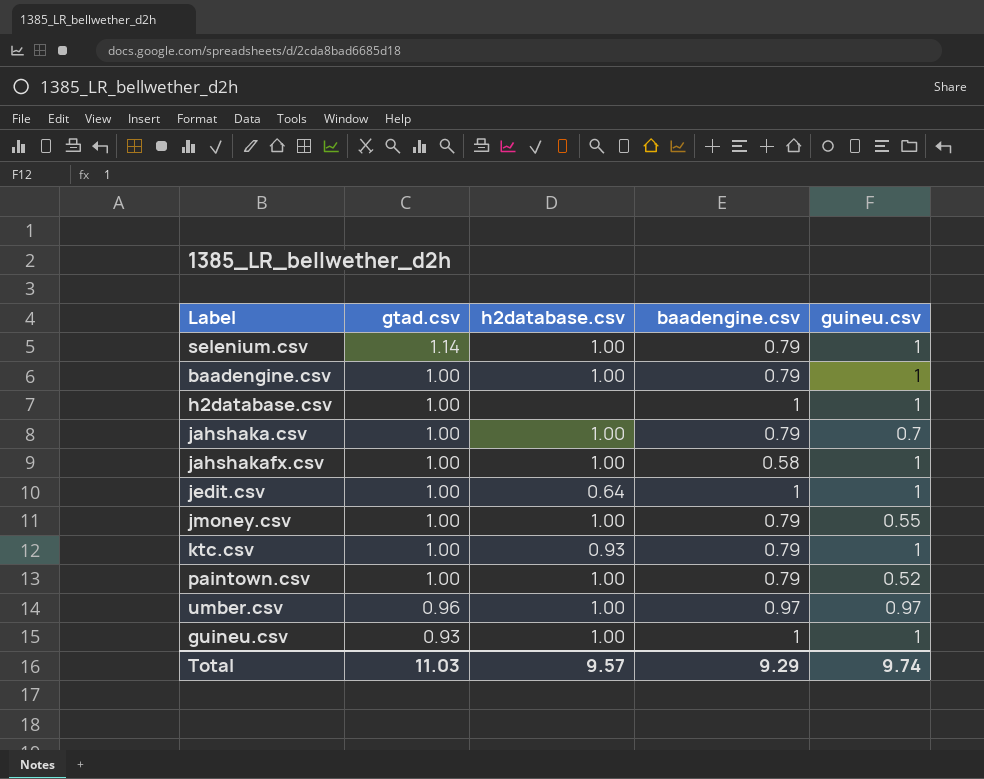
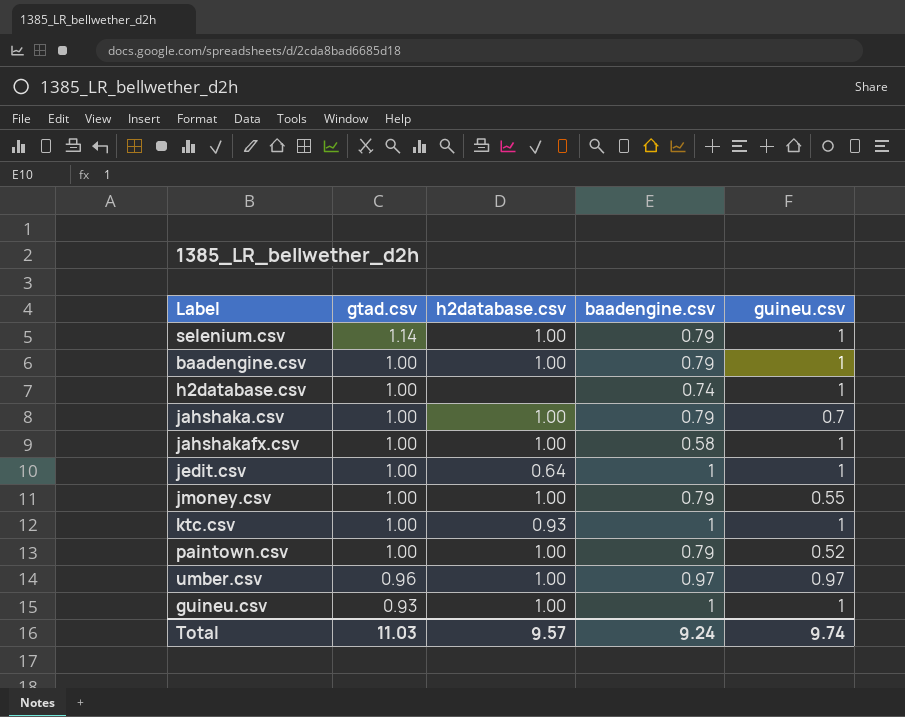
h2database.csv | baadengine.csv: 1 -> 0.74
ktc.csv | baadengine.csv: 0.79 -> 1
Total | baadengine.csv: 9.29 -> 9.24

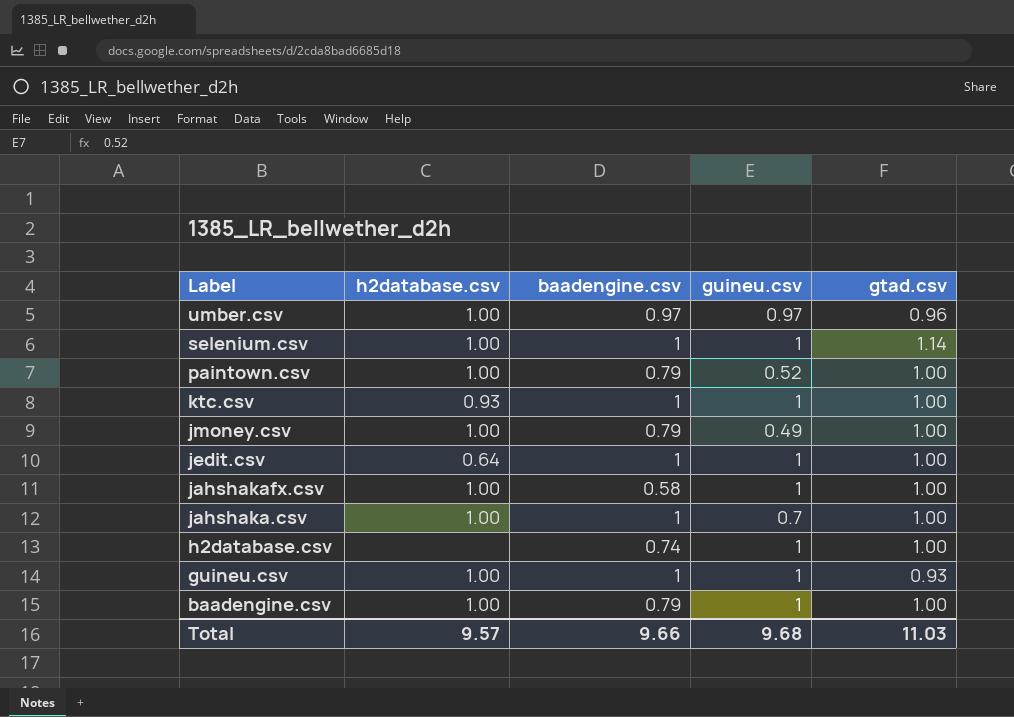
row order: gtad.csv descending -> Label descending
column gtad.csv | position: 2 -> 5
selenium.csv | baadengine.csv: 0.79 -> 1
jmoney.csv | guineu.csv: 0.55 -> 0.49
jahshaka.csv | baadengine.csv: 0.79 -> 1
Total | baadengine.csv: 9.24 -> 9.66
Total | guineu.csv: 9.74 -> 9.68

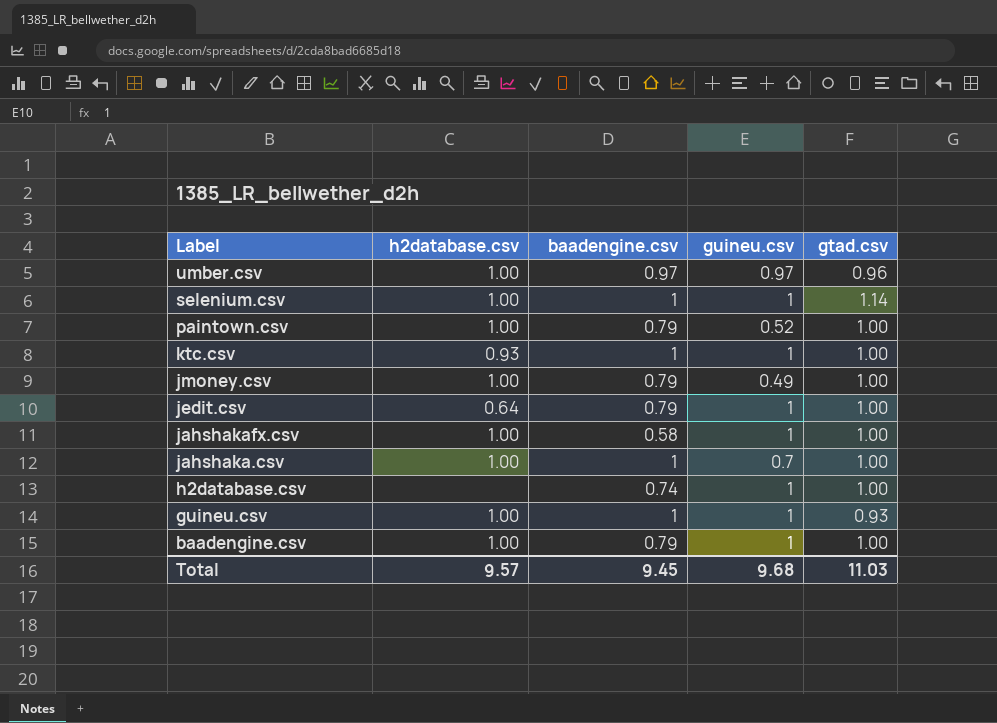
jedit.csv | baadengine.csv: 1 -> 0.79
Total | baadengine.csv: 9.66 -> 9.45

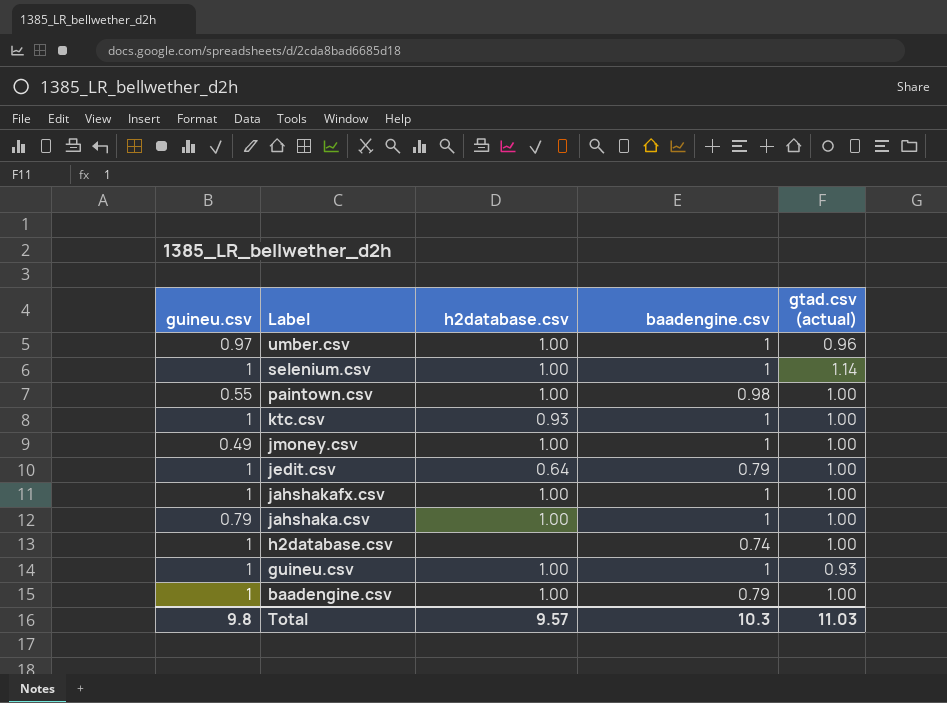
column guineu.csv | position: 4 -> 1
column name: gtad.csv -> gtad.csv (actual)
umber.csv | baadengine.csv: 0.97 -> 1
paintown.csv | guineu.csv: 0.52 -> 0.55
paintown.csv | baadengine.csv: 0.79 -> 0.98
jmoney.csv | baadengine.csv: 0.79 -> 1
jahshakafx.csv | baadengine.csv: 0.58 -> 1
jahshaka.csv | guineu.csv: 0.7 -> 0.79
Total | guineu.csv: 9.68 -> 9.8
Total | baadengine.csv: 9.45 -> 10.3

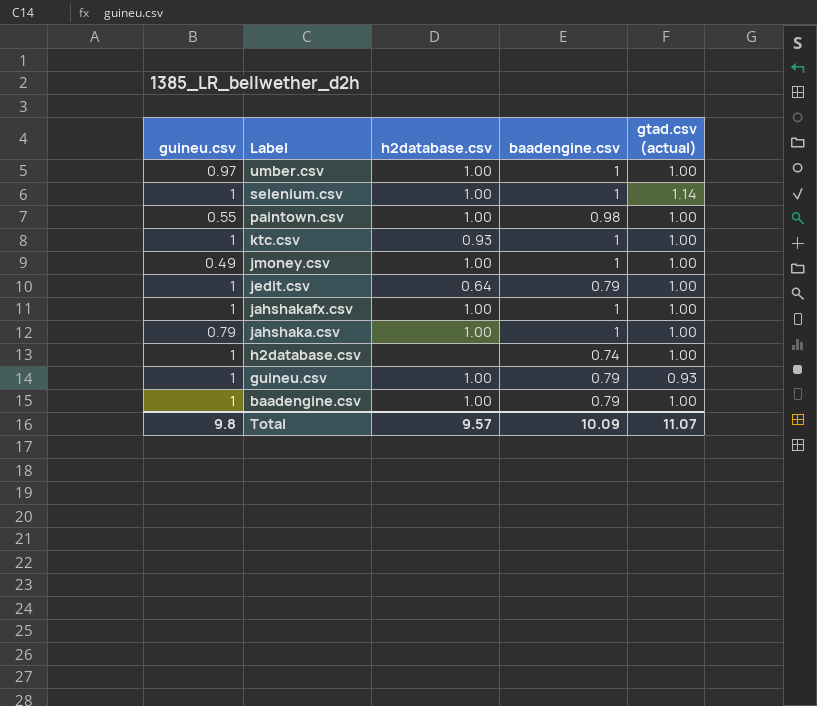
umber.csv | gtad.csv (actual): 0.96 -> 1.00
guineu.csv | baadengine.csv: 1 -> 0.79
Total | baadengine.csv: 10.3 -> 10.09
Total | gtad.csv (actual): 11.03 -> 11.07

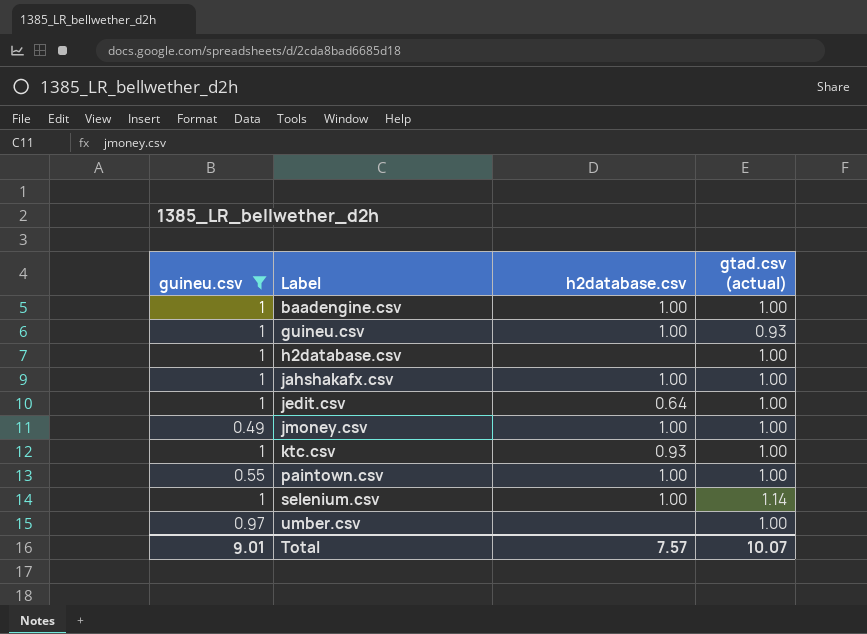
filter: none -> guineu.csv != 0.79
row order: Label descending -> Label ascending
column baadengine.csv | position: 4 -> none
umber.csv | h2database.csv: 1.00 -> none
Total | guineu.csv: 9.8 -> 9.01
Total | h2database.csv: 9.57 -> 7.57
Total | gtad.csv (actual): 11.07 -> 10.07

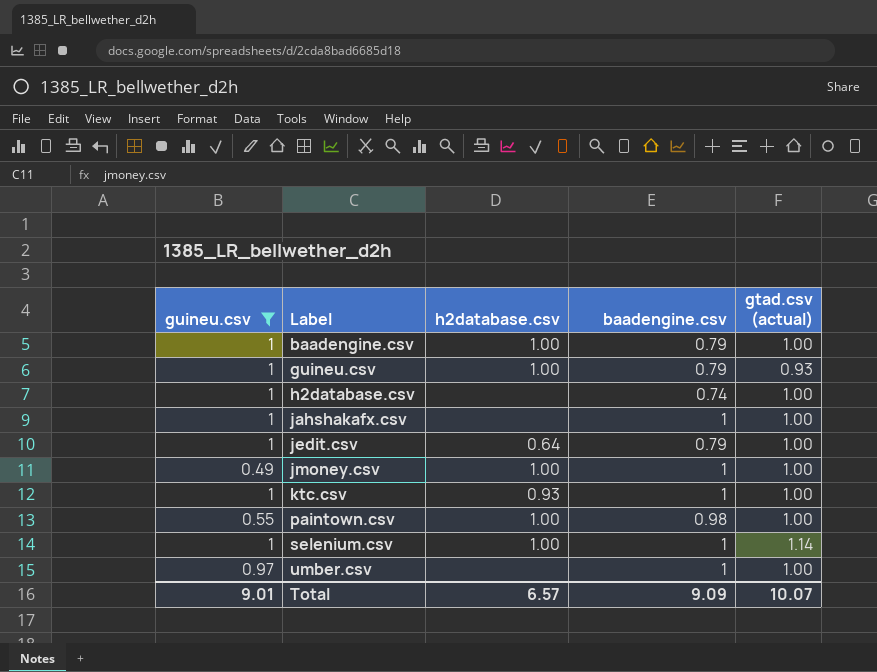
column baadengine.csv | position: none -> 4
jahshakafx.csv | h2database.csv: 1.00 -> none
Total | h2database.csv: 7.57 -> 6.57

